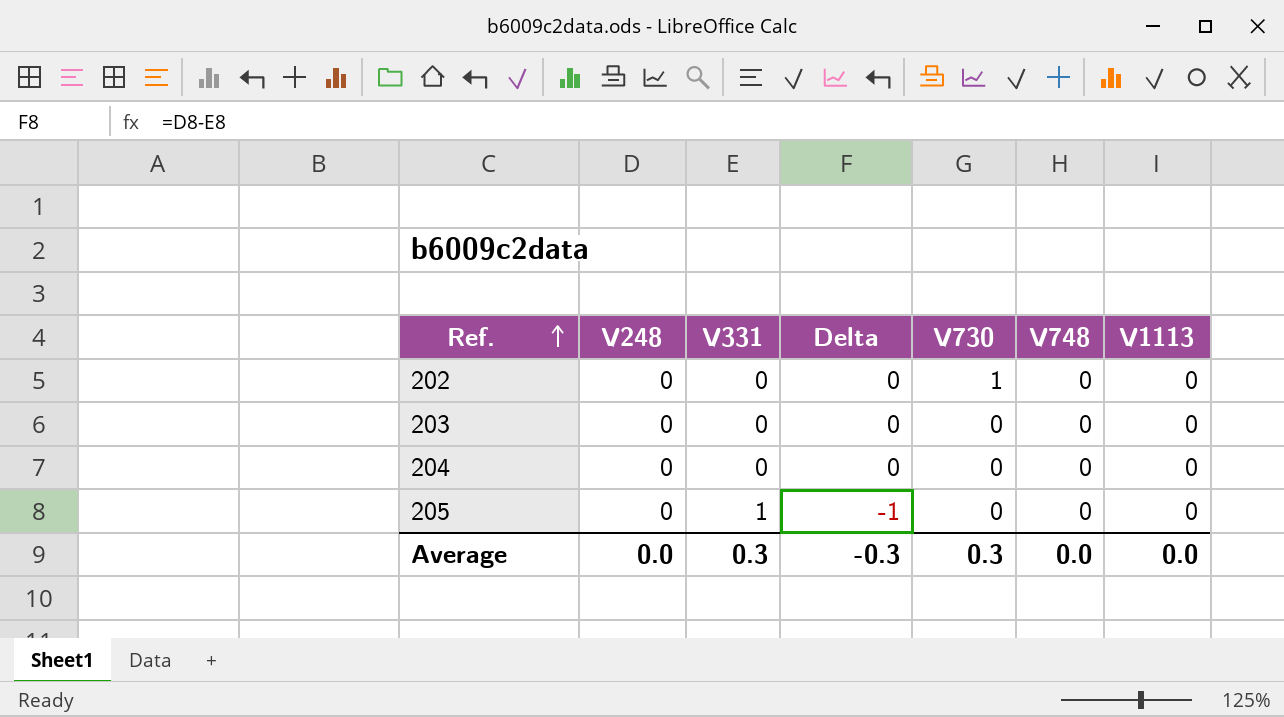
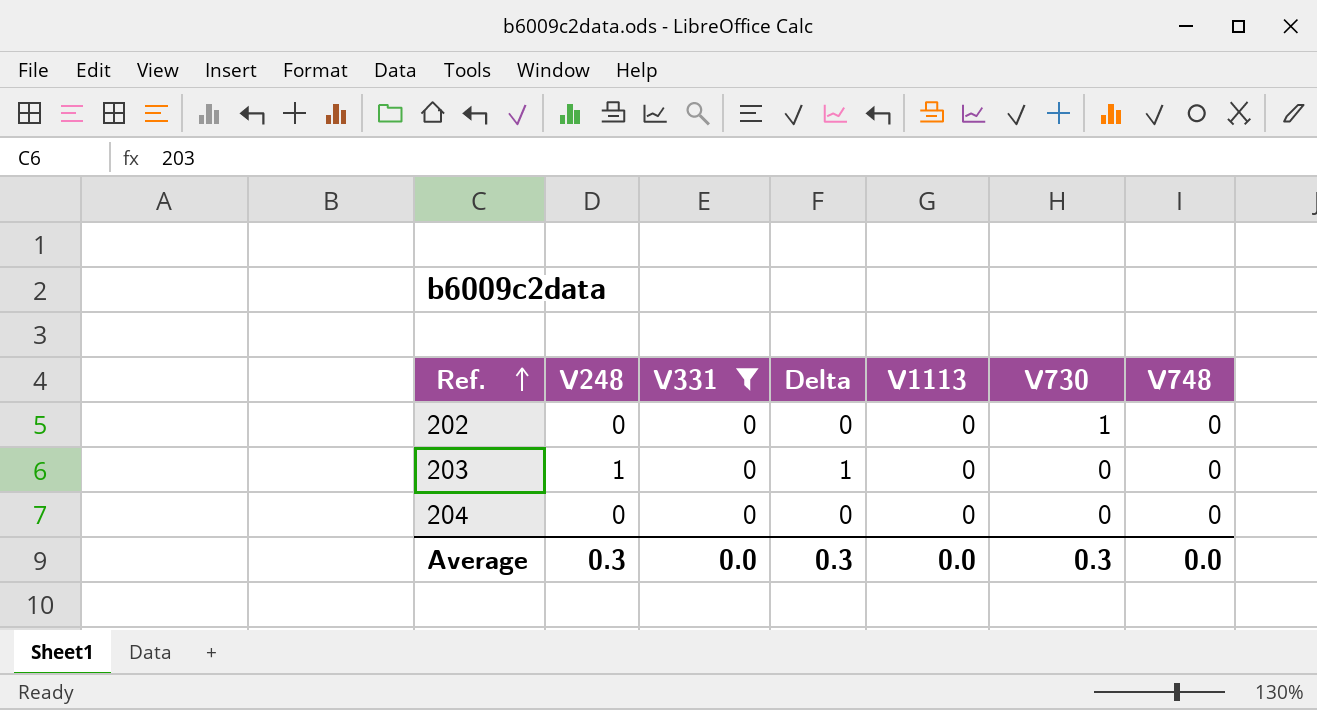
filter: none -> V331 = 0
column V1113 | position: 7 -> 5
203 | V248: 0 -> 1
203 | Delta: 0 -> 1
Average | V248: 0.0 -> 0.3
Average | V331: 0.3 -> 0.0
Average | Delta: -0.3 -> 0.3

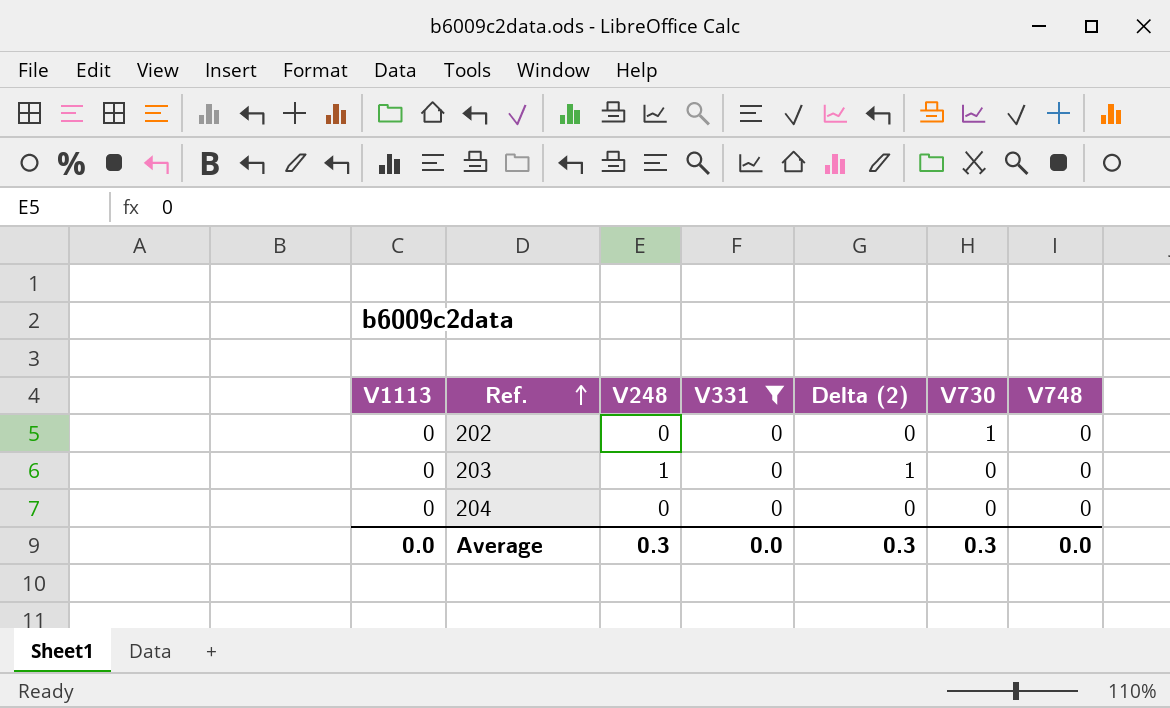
column V1113 | position: 5 -> 1
column name: Delta -> Delta (2)

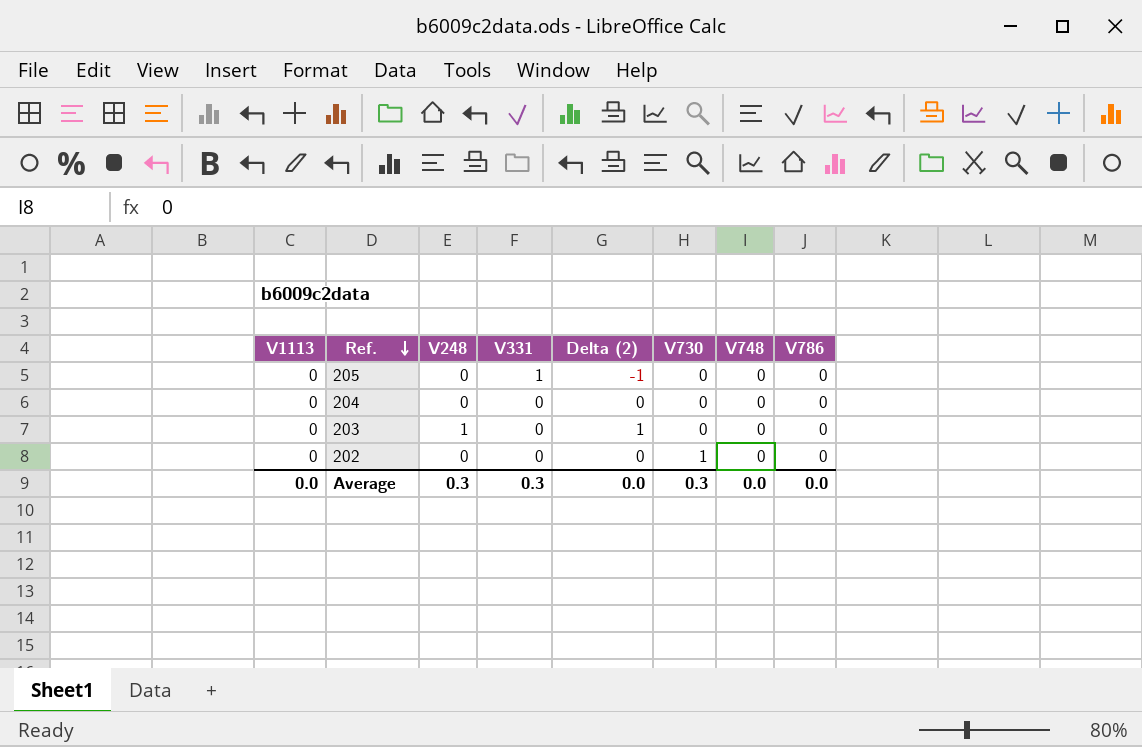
filter: V331 = 0 -> none
row order: Ref. ascending -> Ref. descending
column V786 | position: none -> 8
Average | V331: 0.0 -> 0.3
Average | Delta (2): 0.3 -> 0.0

